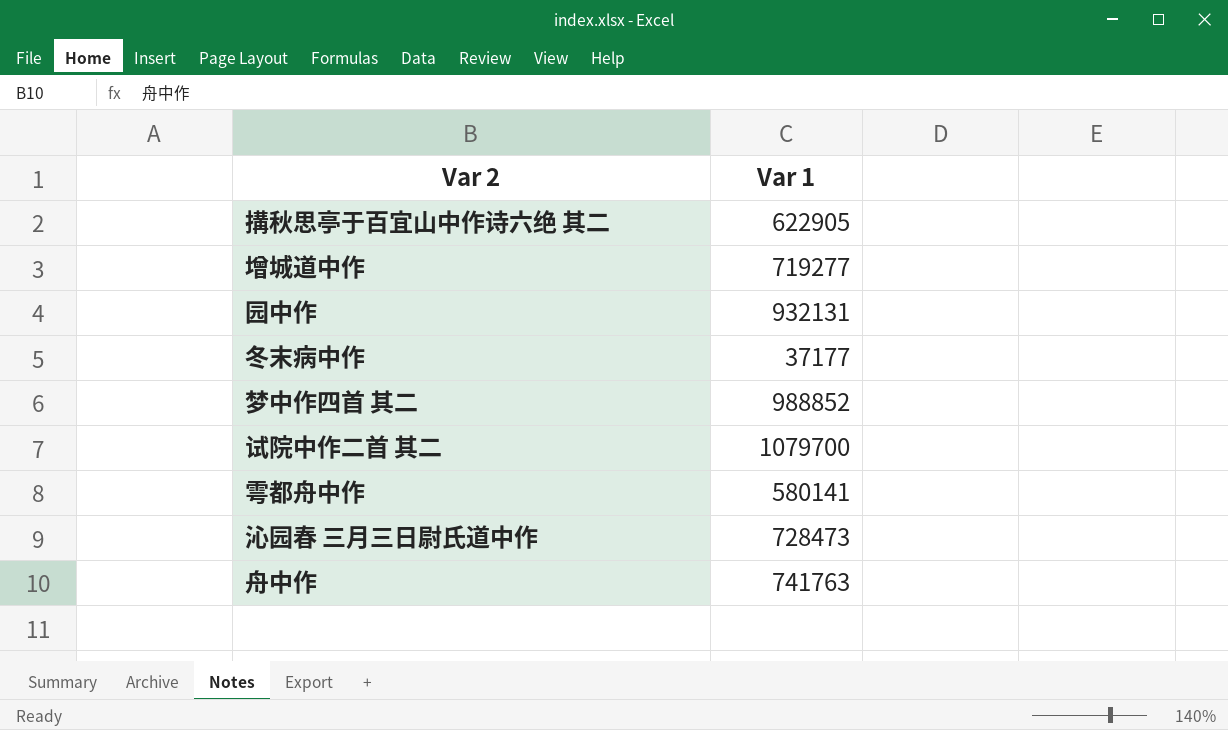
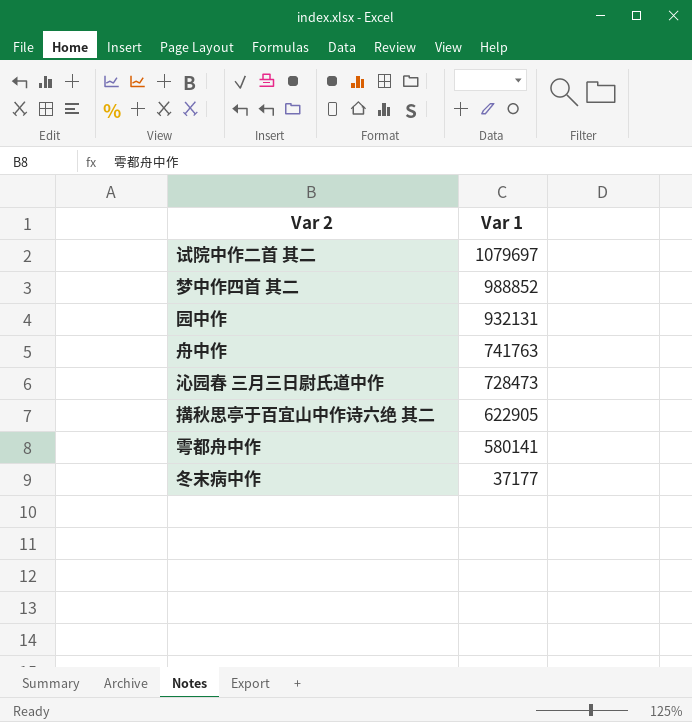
row order: none -> Var 1 descending
row 增城道中作: 719277 -> none
试院中作二首 其二 | Var 1: 1079700 -> 1079697

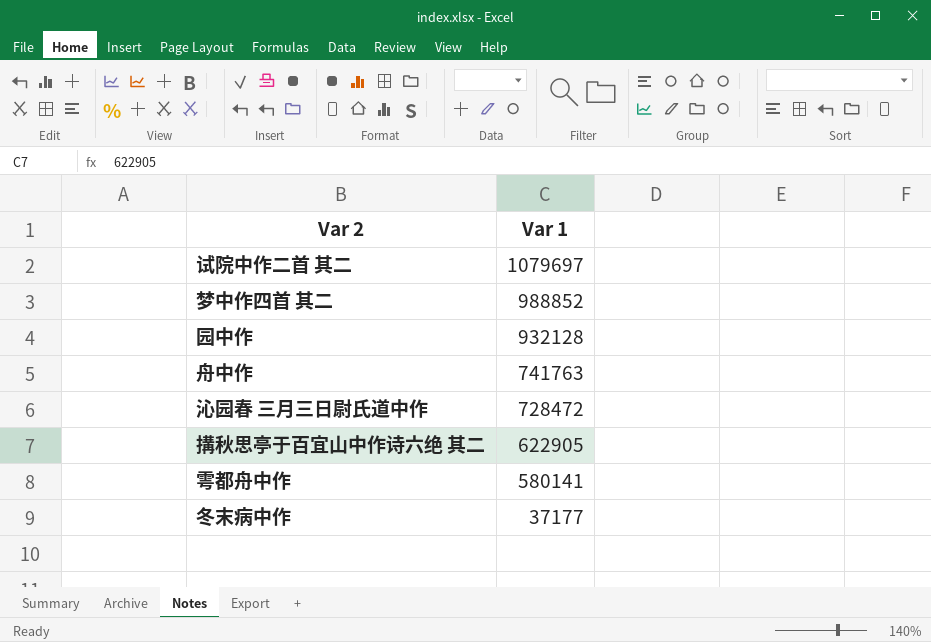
园中作 | Var 1: 932131 -> 932128
沁园春 三月三日尉氏道中作 | Var 1: 728473 -> 728472

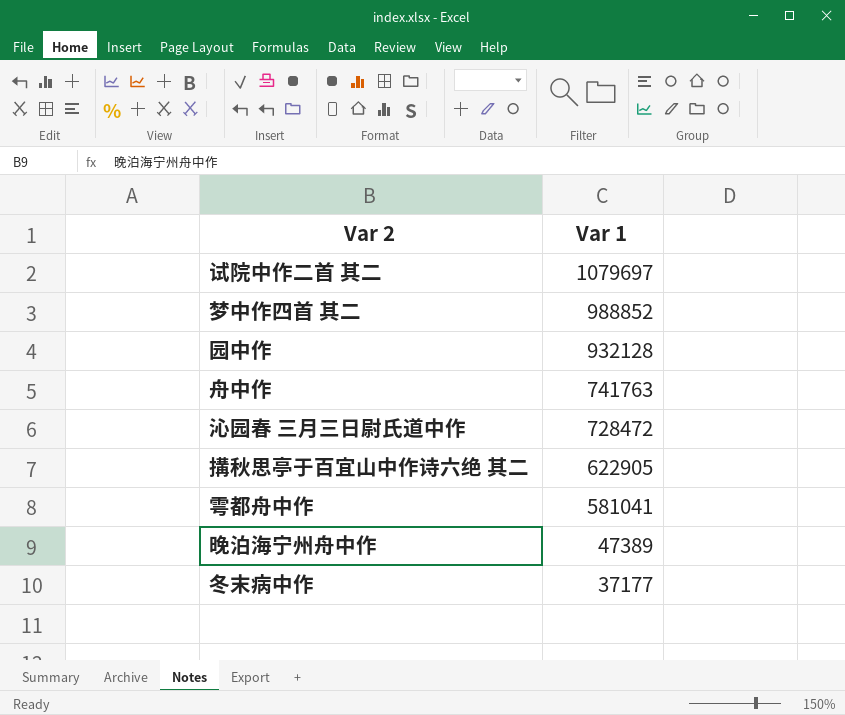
雩都舟中作 | Var 1: 580141 -> 581041
row 晚泊海宁州舟中作: none -> 47389

